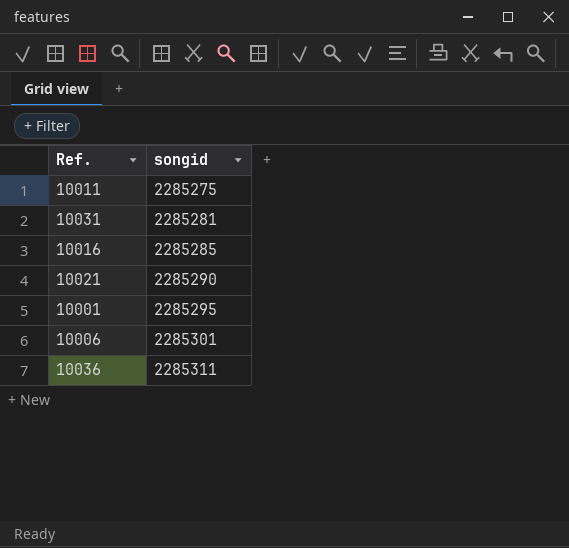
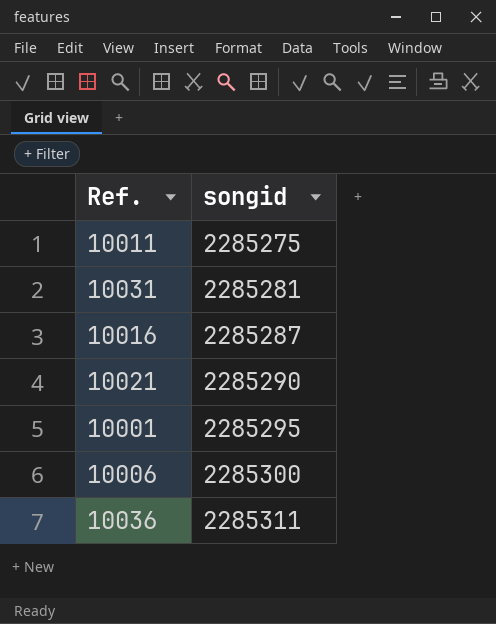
10016 | songid: 2285285 -> 2285287
10006 | songid: 2285301 -> 2285300

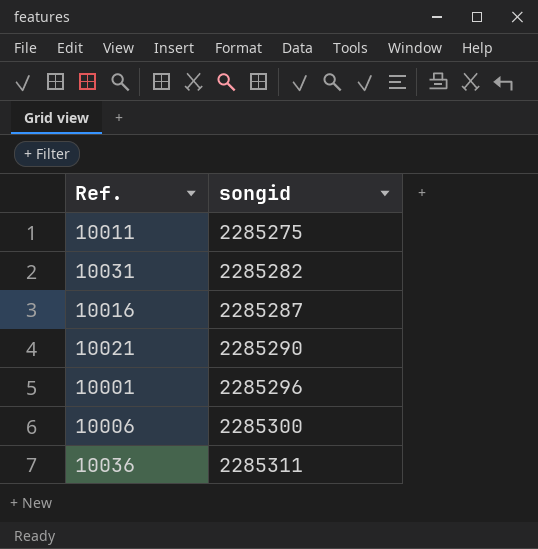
10031 | songid: 2285281 -> 2285282
10001 | songid: 2285295 -> 2285296

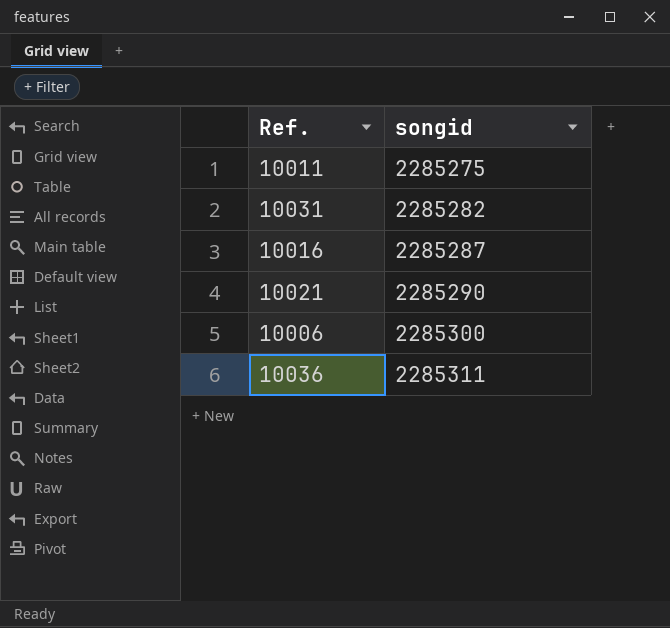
row 10001: 2285296 -> none

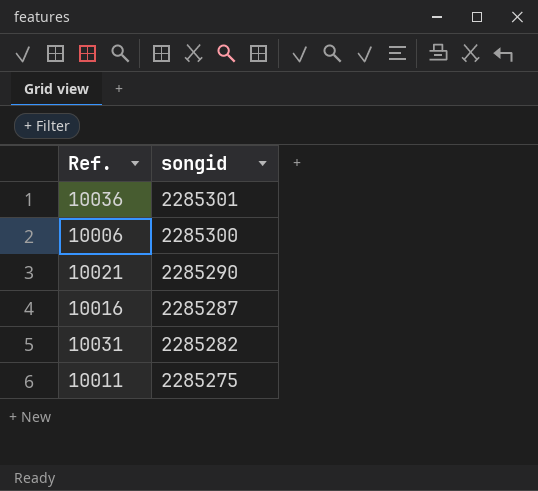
row order: songid ascending -> songid descending
10036 | songid: 2285311 -> 2285301

